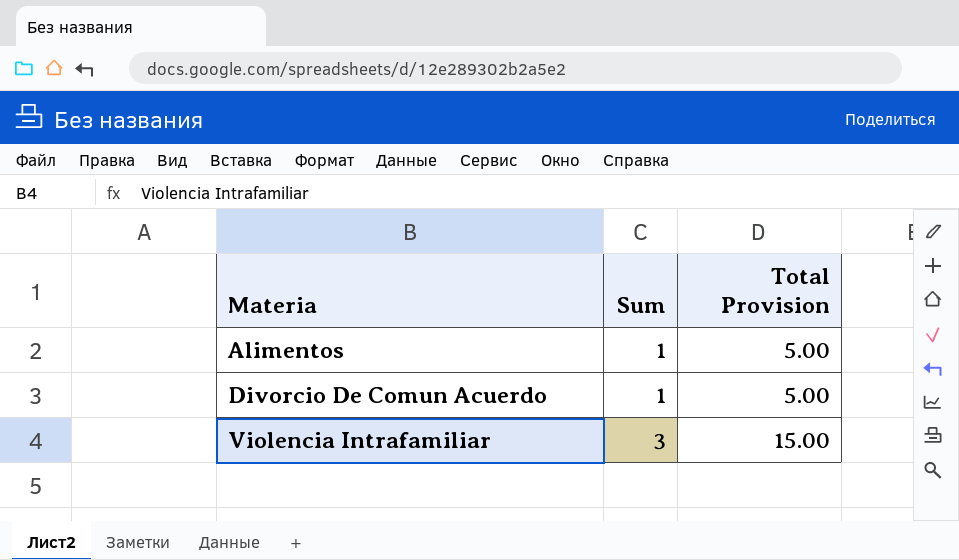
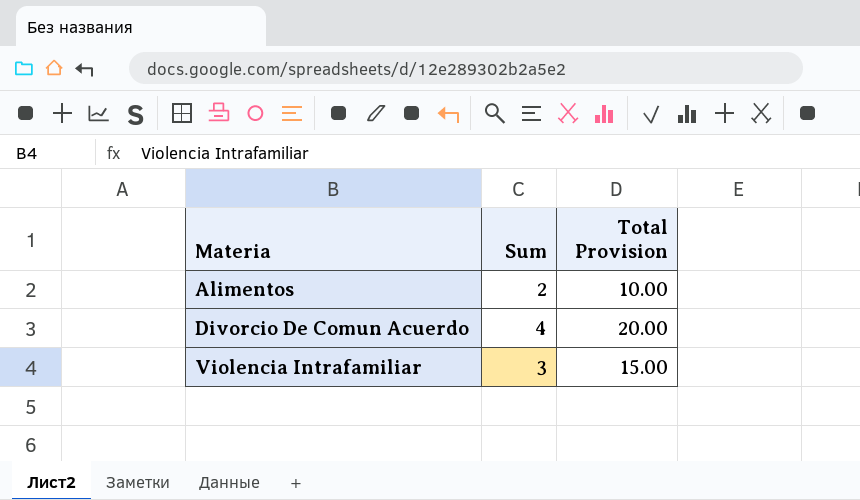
Alimentos | Sum: 1 -> 2
Alimentos | Total Provision: 5.00 -> 10.00
Divorcio De Comun Acuerdo | Sum: 1 -> 4
Divorcio De Comun Acuerdo | Total Provision: 5.00 -> 20.00

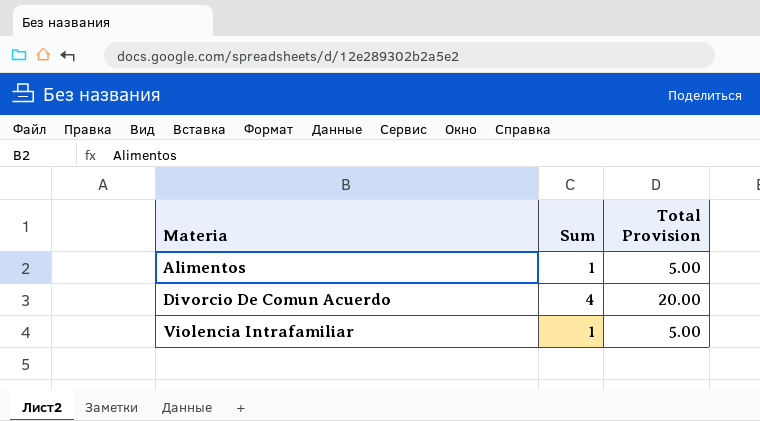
Alimentos | Sum: 2 -> 1
Alimentos | Total Provision: 10.00 -> 5.00
Violencia Intrafamiliar | Sum: 3 -> 1
Violencia Intrafamiliar | Total Provision: 15.00 -> 5.00

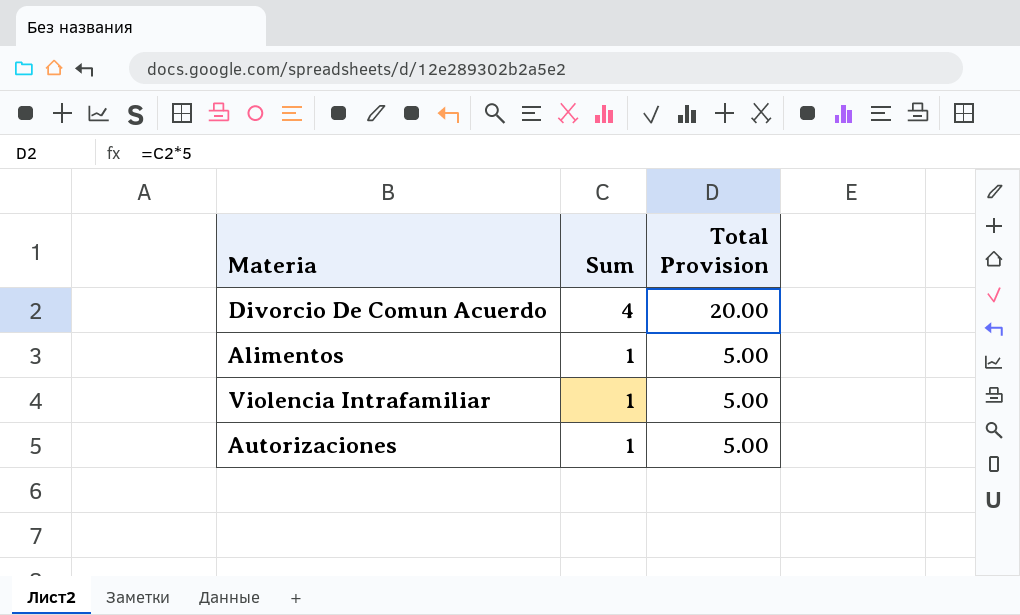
row order: Materia ascending -> Sum descending
row Autorizaciones: none -> 1 | 5.00

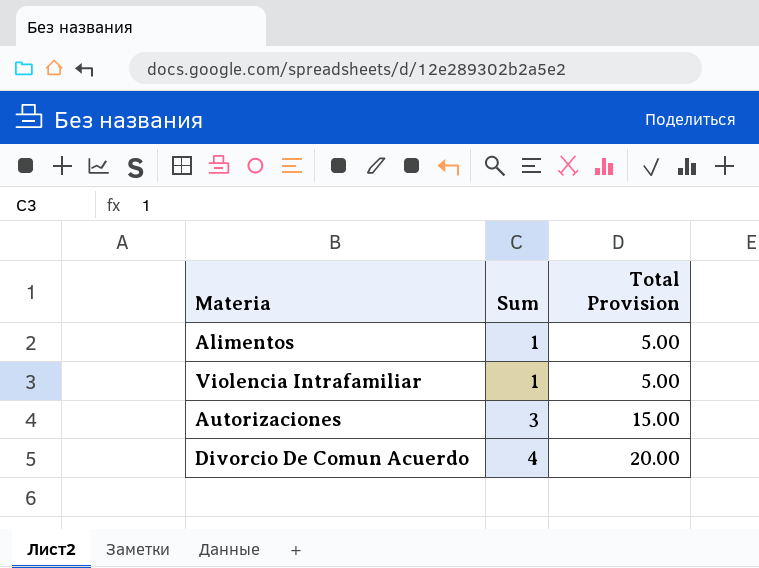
row order: Sum descending -> Sum ascending
Autorizaciones | Sum: 1 -> 3
Autorizaciones | Total Provision: 5.00 -> 15.00

